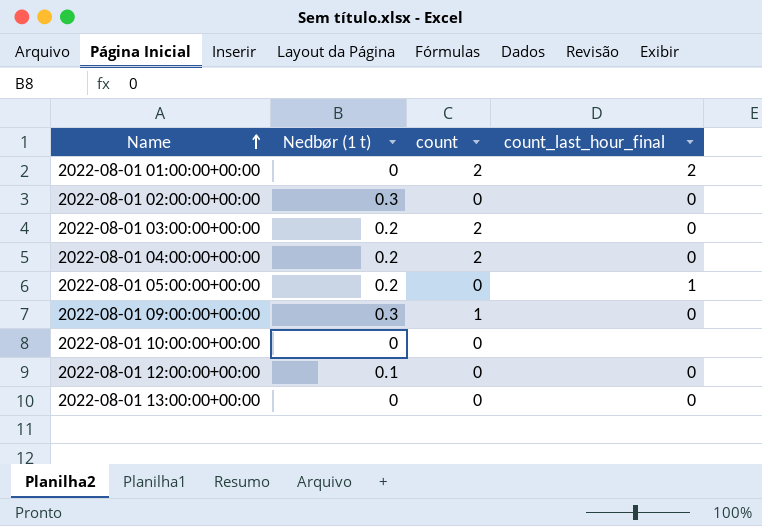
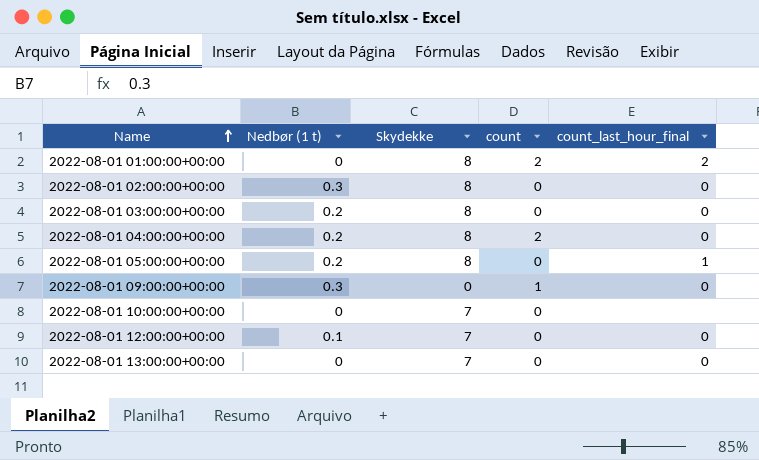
column Skydekke | position: none -> 3
2022-08-01 03:00:00+00:00 | count: 2 -> 0

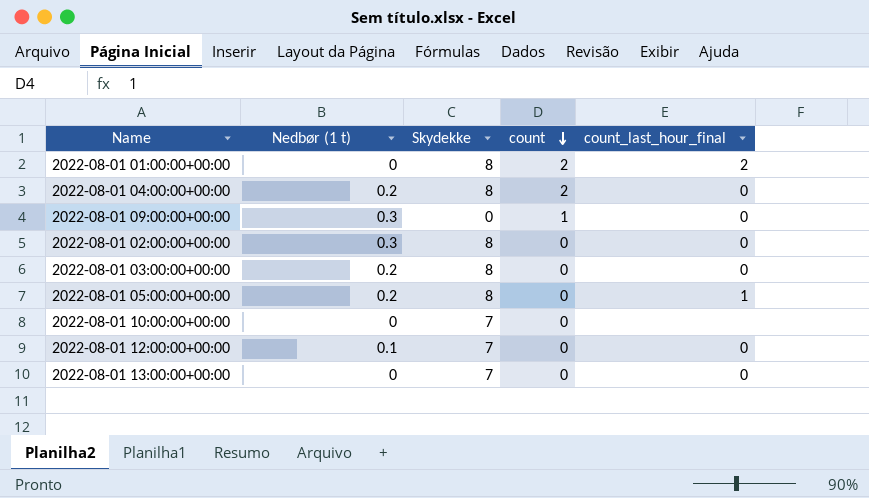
row order: Name ascending -> count descending

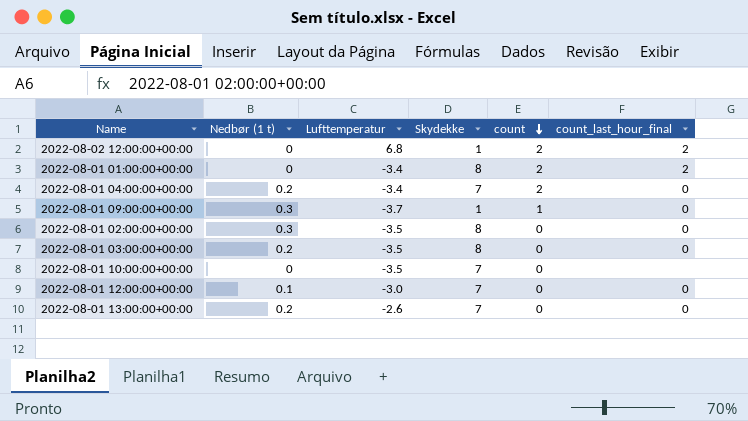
column Lufttemperatur | position: none -> 3
row 2022-08-01 05:00:00+00:00: 0.2 | 8 | 0 | 1 -> none
row 2022-08-02 12:00:00+00:00: none -> 0 | 6.8 | 1 | 2 | 2
2022-08-01 04:00:00+00:00 | Skydekke: 8 -> 7
2022-08-01 09:00:00+00:00 | Skydekke: 0 -> 1
2022-08-01 13:00:00+00:00 | Nedbør (1 t): 0 -> 0.2

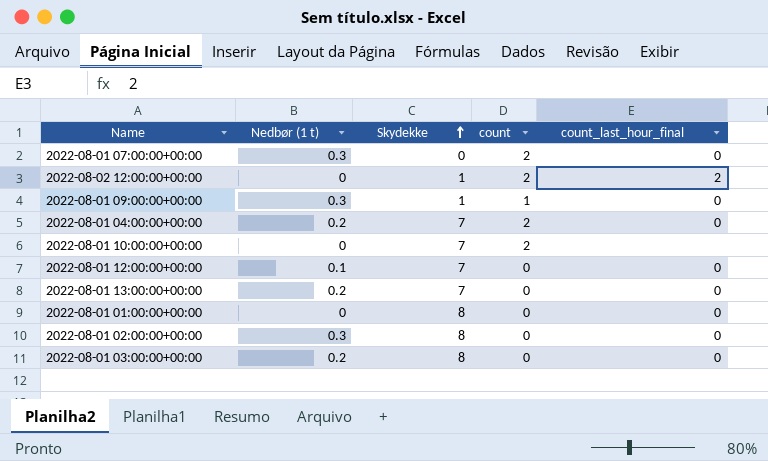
row order: count descending -> Skydekke ascending
column Lufttemperatur | position: 3 -> none
row 2022-08-01 07:00:00+00:00: none -> 0.3 | 0 | 2 | 0
2022-08-01 10:00:00+00:00 | count: 0 -> 2
2022-08-01 01:00:00+00:00 | count: 2 -> 0
2022-08-01 01:00:00+00:00 | count_last_hour_final: 2 -> 0

